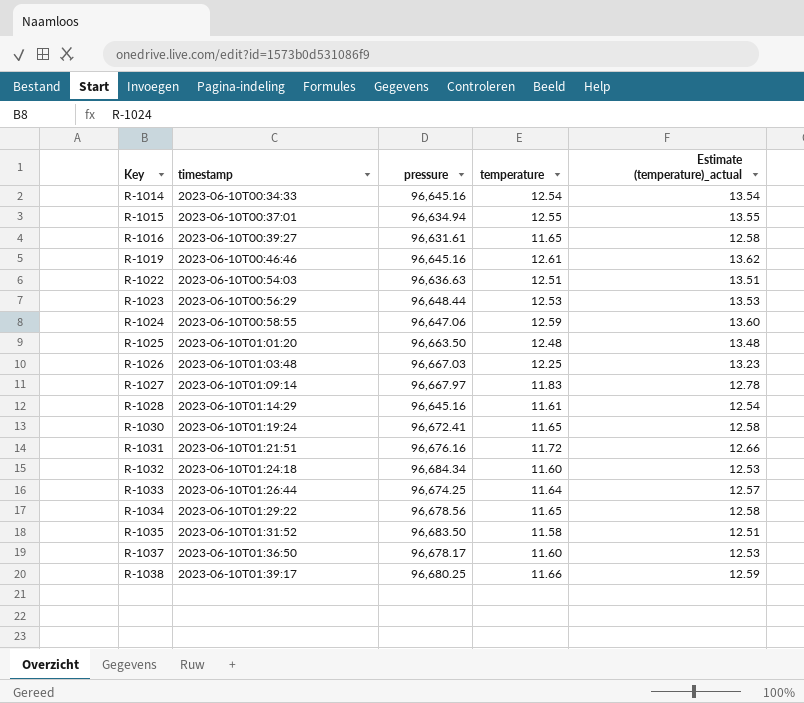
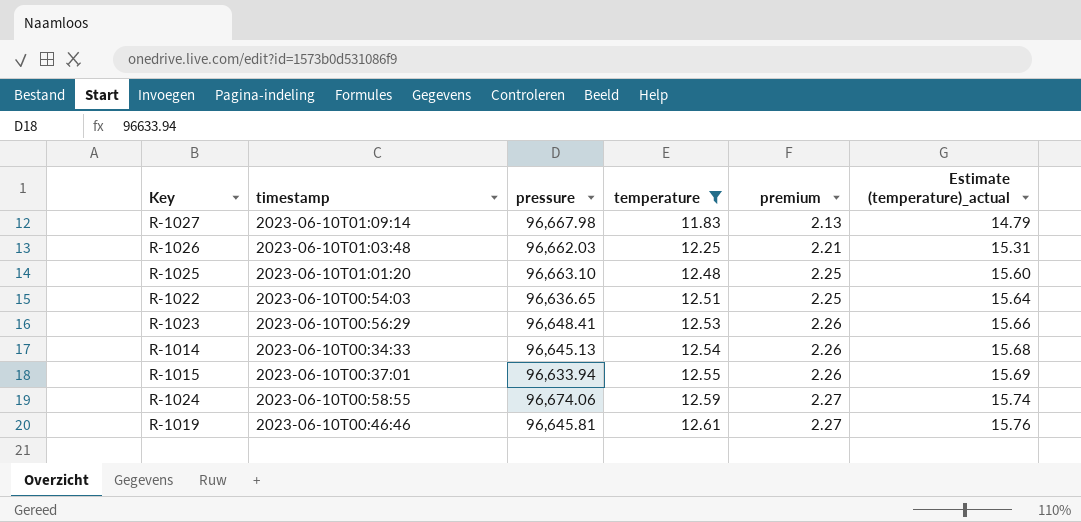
filter: none -> temperature >= 11.83
row order: Key ascending -> temperature ascending
column premium | formula: none -> [temperature] * 0.18
column Estimate (temperature)_actual | formula: [temperature] * 1.08 -> [temperature] * 1.25
R-1027 | pressure: 96,667.97 -> 96,667.98
R-1026 | pressure: 96,667.03 -> 96,662.03
R-1025 | pressure: 96,663.50 -> 96,663.10
R-1022 | pressure: 96,636.63 -> 96,636.65
R-1023 | pressure: 96,648.44 -> 96,648.41
R-1014 | pressure: 96,645.16 -> 96,645.13
R-1015 | pressure: 96,634.94 -> 96,633.94
R-1024 | pressure: 96,647.06 -> 96,674.06
R-1019 | pressure: 96,645.16 -> 96,645.81

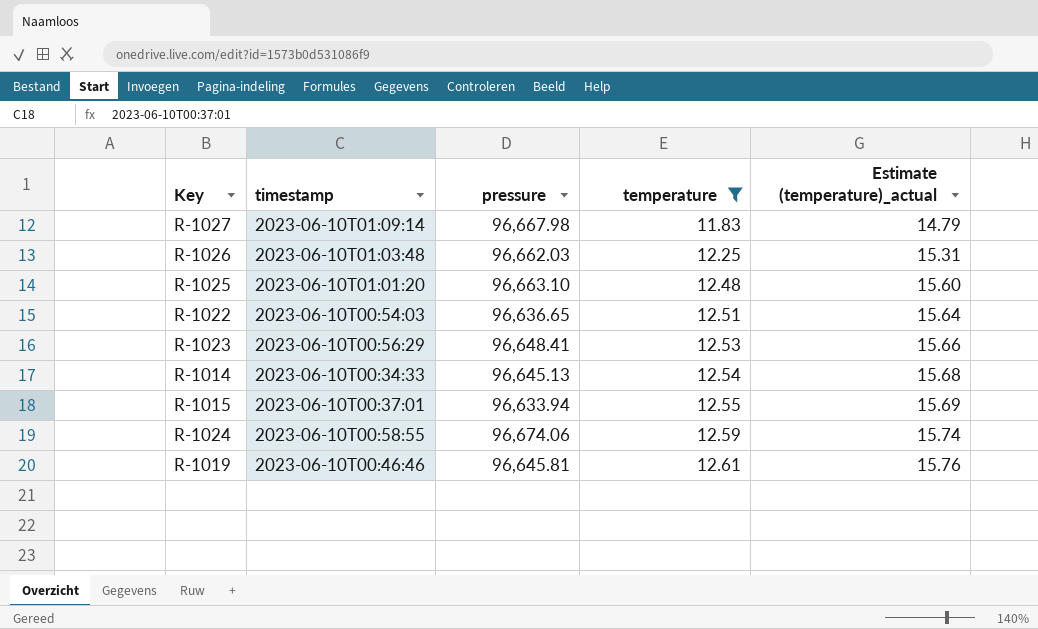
column premium | formula: [temperature] * 0.18 -> none

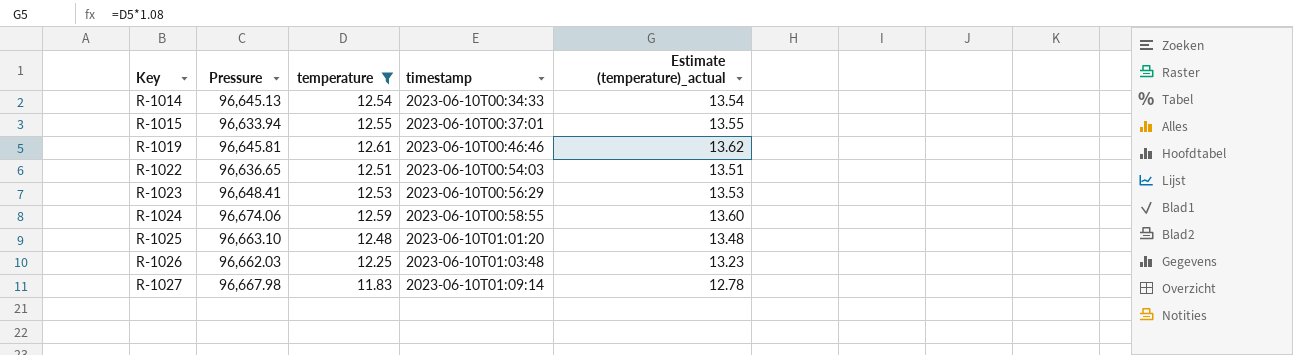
row order: temperature ascending -> Key ascending
column name: pressure -> Pressure
column timestamp | position: 2 -> 4
column Estimate (temperature)_actual | formula: [temperature] * 1.25 -> [temperature] * 1.08

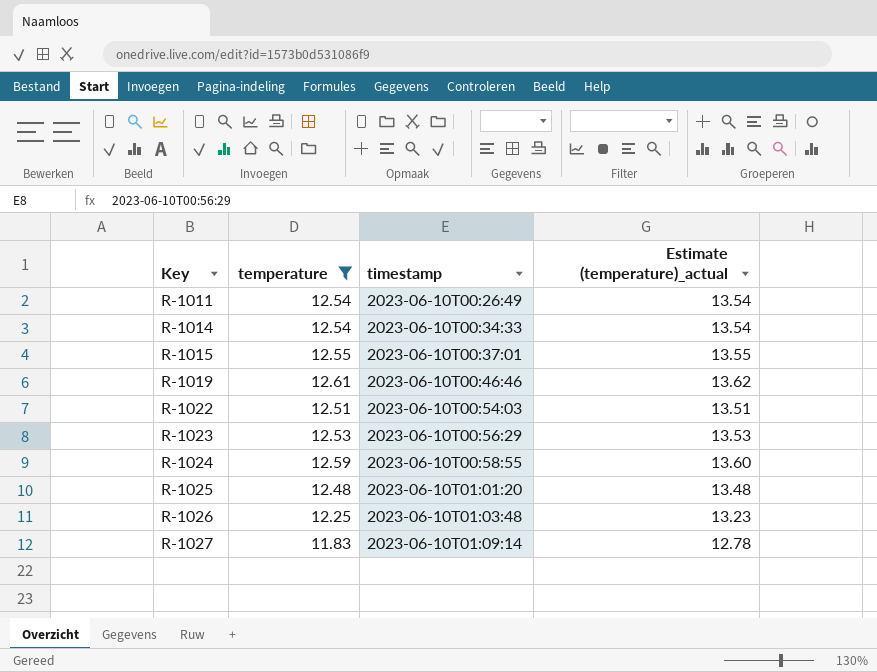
column Pressure | position: 2 -> none
row R-1011: none -> 12.54 | 2023-06-10T00:26:49 | 13.54

